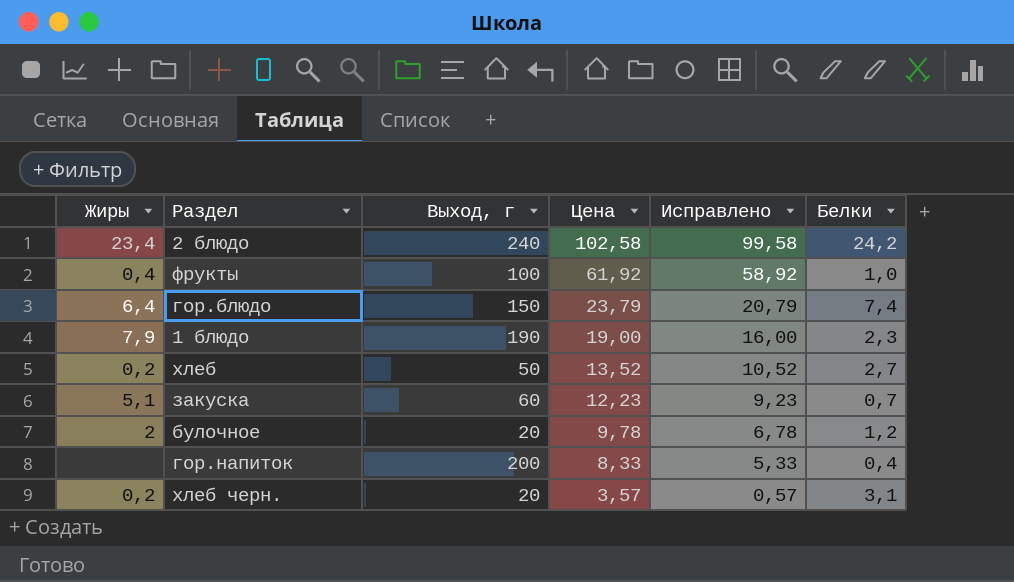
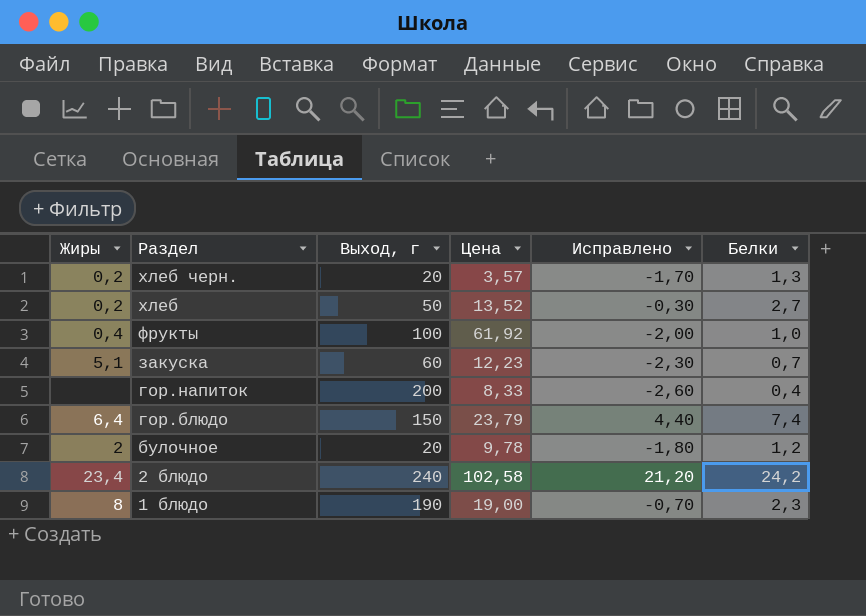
row order: Цена descending -> Раздел descending
column Исправлено | formula: [Цена] - 3 -> [Белки] - 3
хлеб черн. | Белки: 3,1 -> 1,3
1 блюдо | Жиры: 7,9 -> 8

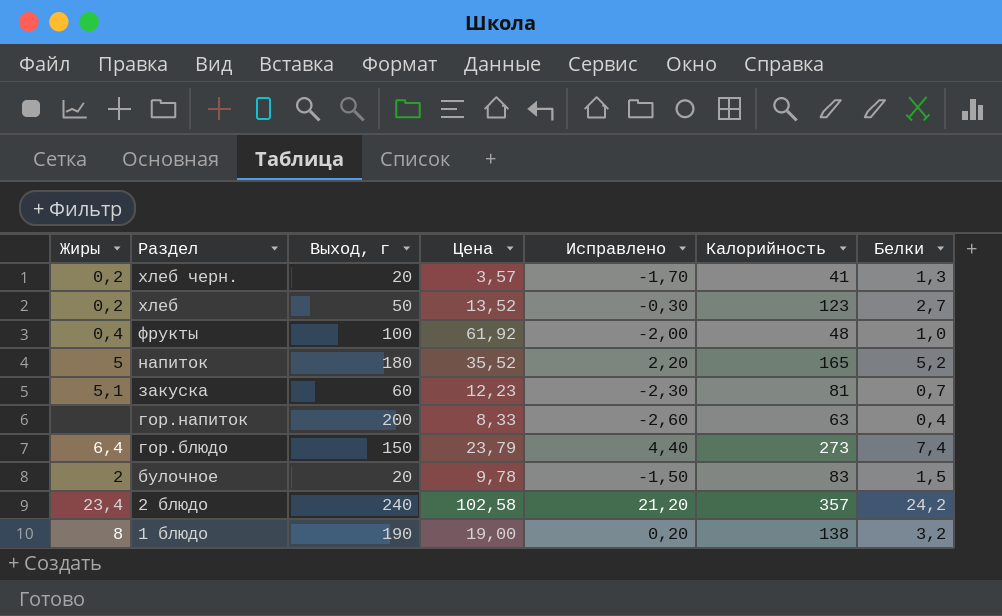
column Калорийность | position: none -> 6
row напиток: none -> 5 | 180 | 35,52 | 2,20 | 165 | 5,2
булочное | Исправлено: -1,80 -> -1,50
булочное | Белки: 1,2 -> 1,5
1 блюдо | Исправлено: -0,70 -> 0,20
1 блюдо | Белки: 2,3 -> 3,2

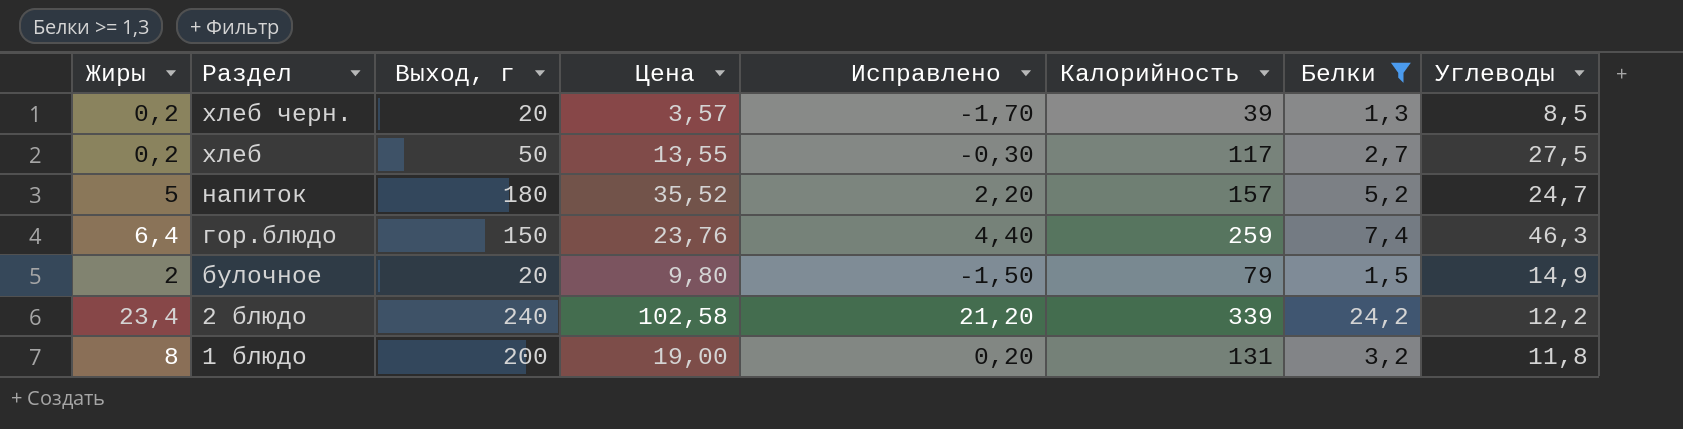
filter: none -> Белки >= 1,3
column Углеводы | position: none -> 8
хлеб черн. | Калорийность: 41 -> 39
хлеб | Цена: 13,52 -> 13,55
хлеб | Калорийность: 123 -> 117
напиток | Калорийность: 165 -> 157
гор.блюдо | Цена: 23,79 -> 23,76
гор.блюдо | Калорийность: 273 -> 259
булочное | Цена: 9,78 -> 9,80
булочное | Калорийность: 83 -> 79
2 блюдо | Калорийность: 357 -> 339
1 блюдо | Выход, г: 190 -> 200
1 блюдо | Калорийность: 138 -> 131

